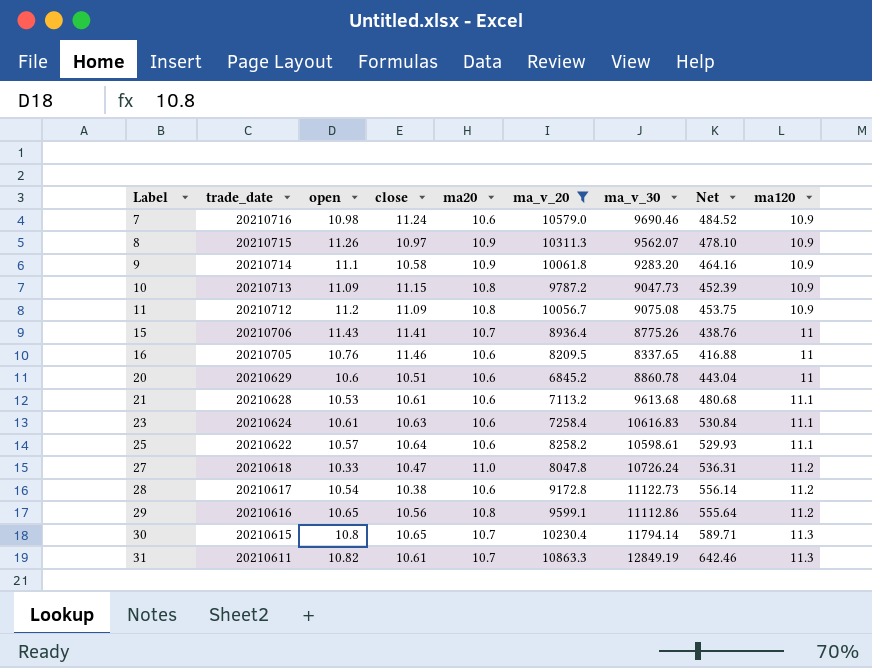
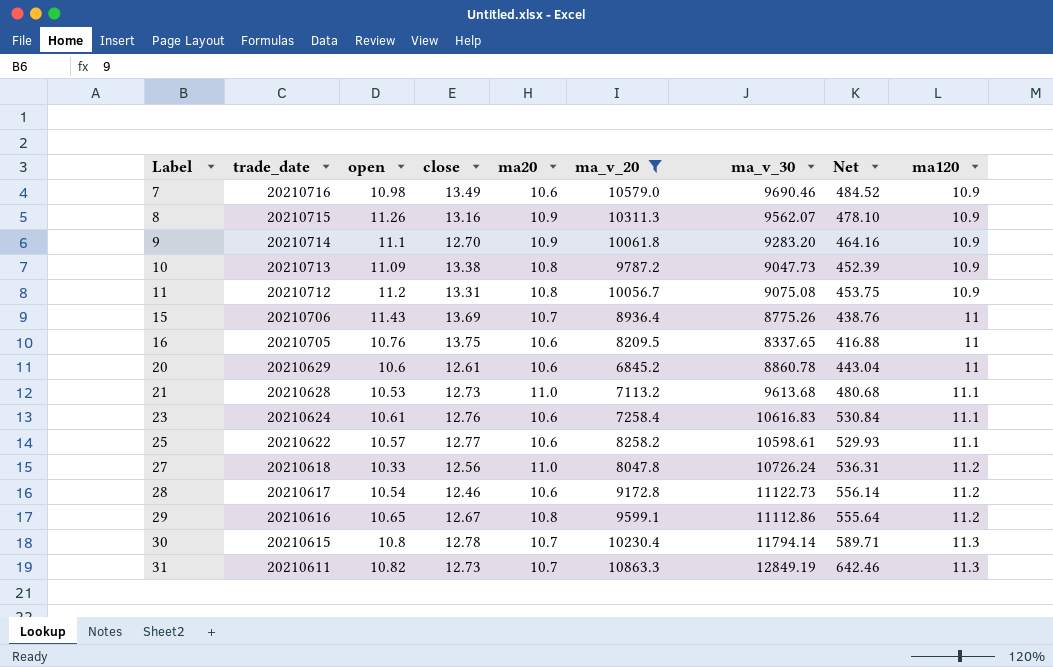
7 | close: 11.24 -> 13.49
8 | close: 10.97 -> 13.16
9 | close: 10.58 -> 12.70
10 | close: 11.15 -> 13.38
11 | close: 11.09 -> 13.31
15 | close: 11.41 -> 13.69
16 | close: 11.46 -> 13.75
20 | close: 10.51 -> 12.61
21 | close: 10.61 -> 12.73
21 | ma20: 10.6 -> 11.0
23 | close: 10.63 -> 12.76
25 | close: 10.64 -> 12.77
27 | close: 10.47 -> 12.56
28 | close: 10.38 -> 12.46
29 | close: 10.56 -> 12.67
30 | close: 10.65 -> 12.78
31 | close: 10.61 -> 12.73

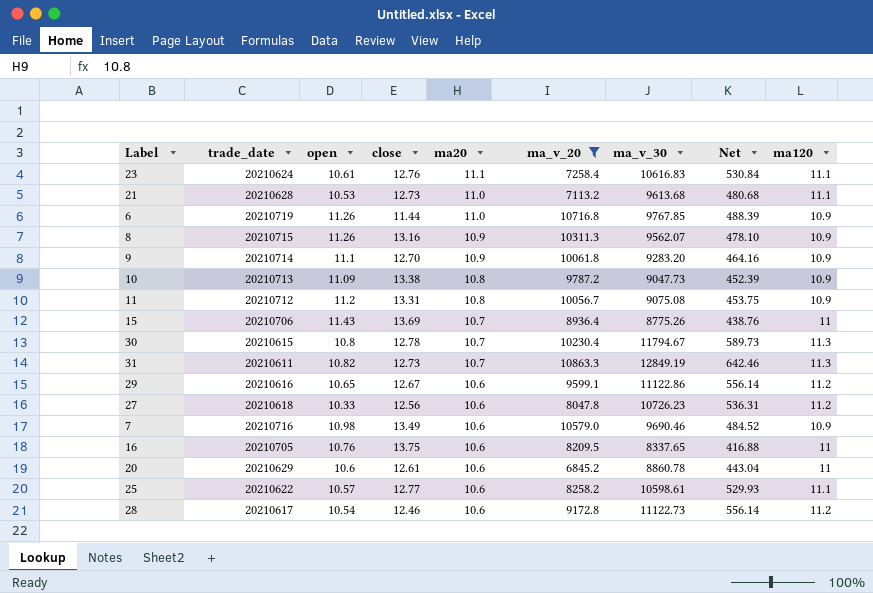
row order: Label ascending -> ma20 descending
23 | ma20: 10.6 -> 11.1
row 6: none -> 20210719 | 11.26 | 11.44 | 11.0 | 10716.8 | 9767.85 | 488.39 | 10.9
30 | ma_v_30: 11794.14 -> 11794.67
30 | Net: 589.71 -> 589.73
29 | ma20: 10.8 -> 10.6
29 | ma_v_30: 11112.86 -> 11122.86
29 | Net: 555.64 -> 556.14
27 | ma20: 11.0 -> 10.6
27 | ma_v_30: 10726.24 -> 10726.23

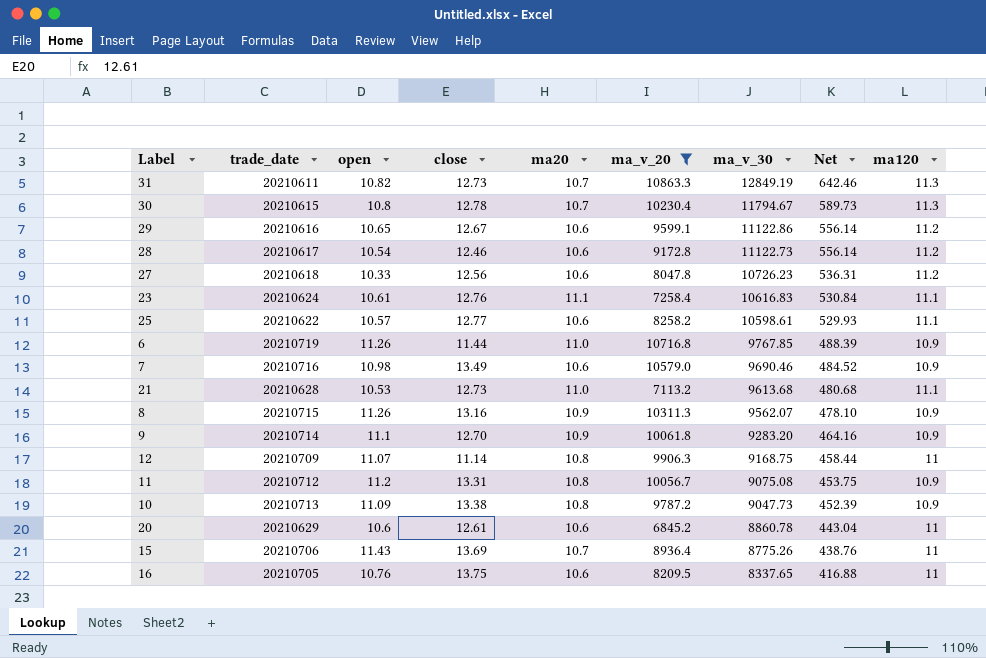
row order: ma20 descending -> ma_v_30 descending
row 12: none -> 20210709 | 11.07 | 11.14 | 10.8 | 9906.3 | 9168.75 | 458.44 | 11

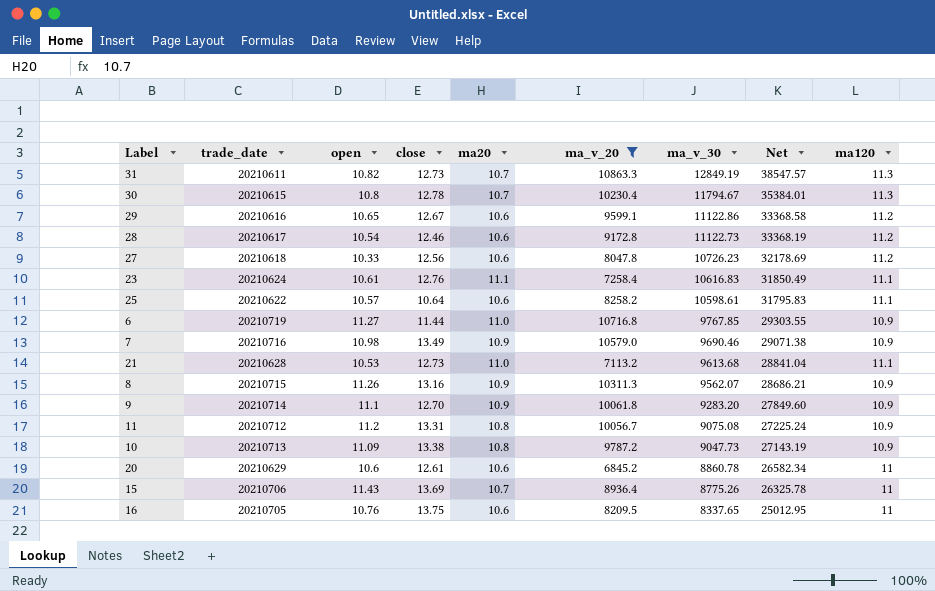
column Net | formula: [ma_v_30] * 0.05 -> [ma_v_30] * 3
row 12: 20210709 | 11.07 | 11.14 | 10.8 | 9906.3 | 9168.75 | 458.44 | 11 -> none
25 | close: 12.77 -> 10.64
6 | open: 11.26 -> 11.27
7 | ma20: 10.6 -> 10.9

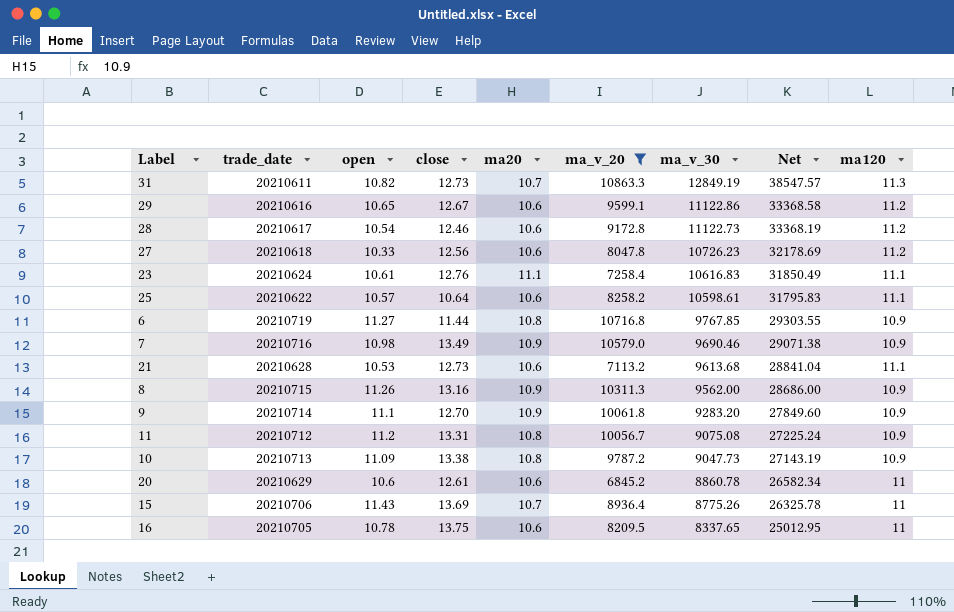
row 30: 20210615 | 10.8 | 12.78 | 10.7 | 10230.4 | 11794.67 | 35384.01 | 11.3 -> none
6 | ma20: 11.0 -> 10.8
21 | ma20: 11.0 -> 10.6
8 | ma_v_30: 9562.07 -> 9562.00
8 | Net: 28686.21 -> 28686.00
16 | open: 10.76 -> 10.78

